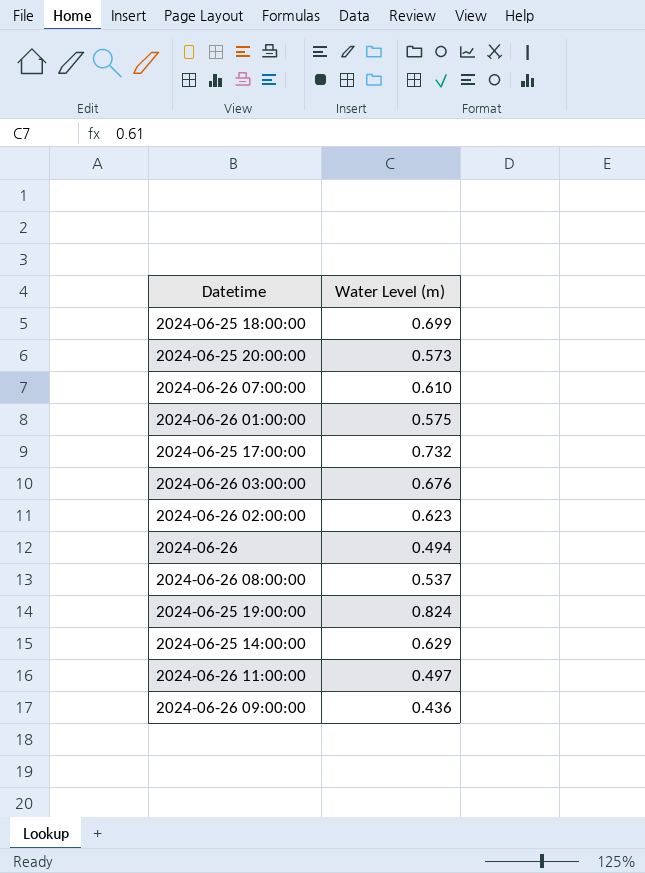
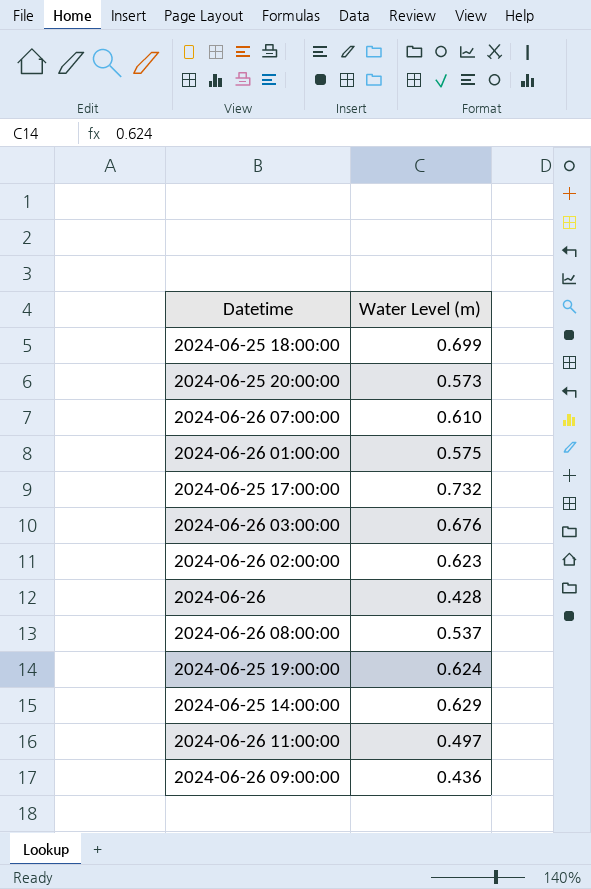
2024-06-26 | Water Level (m): 0.494 -> 0.428
2024-06-25 19:00:00 | Water Level (m): 0.824 -> 0.624

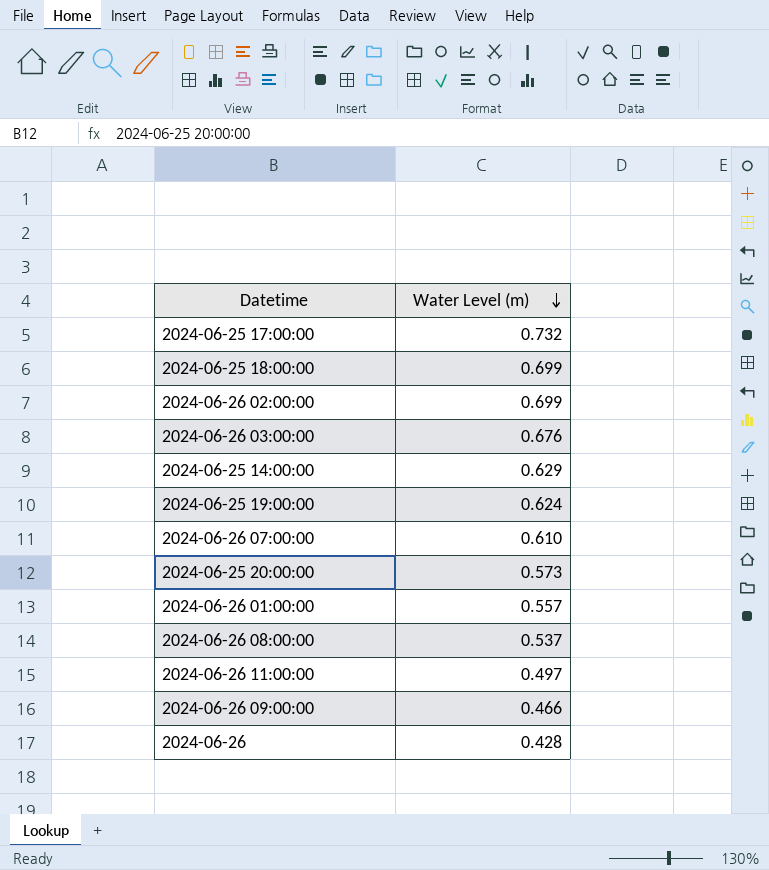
row order: none -> Water Level (m) descending
2024-06-26 02:00:00 | Water Level (m): 0.623 -> 0.699
2024-06-26 01:00:00 | Water Level (m): 0.575 -> 0.557
2024-06-26 09:00:00 | Water Level (m): 0.436 -> 0.466

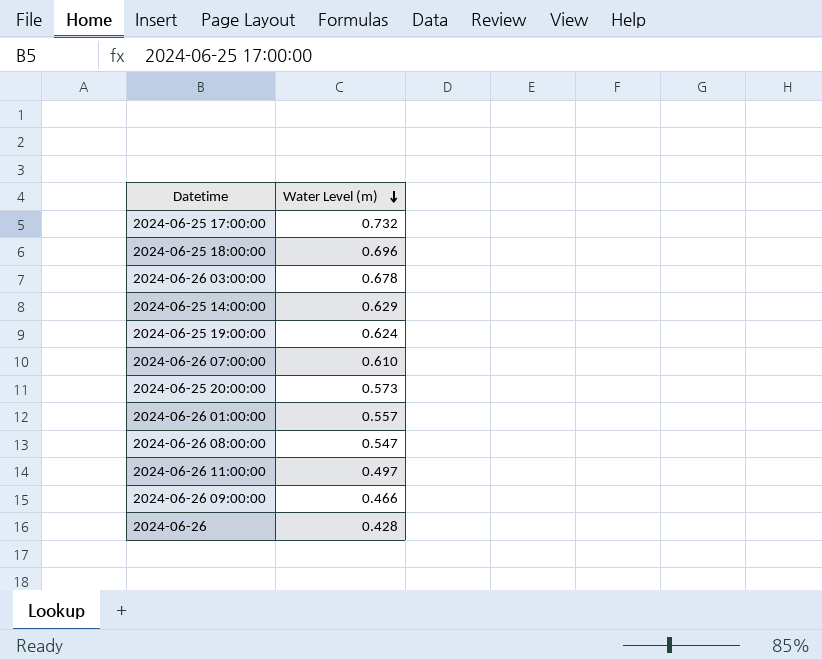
row 2024-06-26 02:00:00: 0.699 -> none
2024-06-25 18:00:00 | Water Level (m): 0.699 -> 0.696
2024-06-26 03:00:00 | Water Level (m): 0.676 -> 0.678
2024-06-26 08:00:00 | Water Level (m): 0.537 -> 0.547

